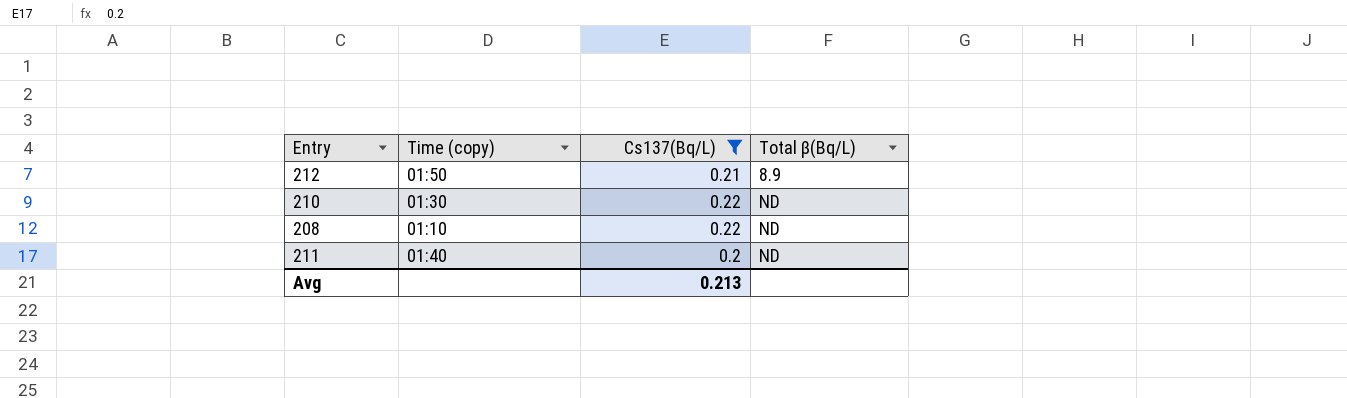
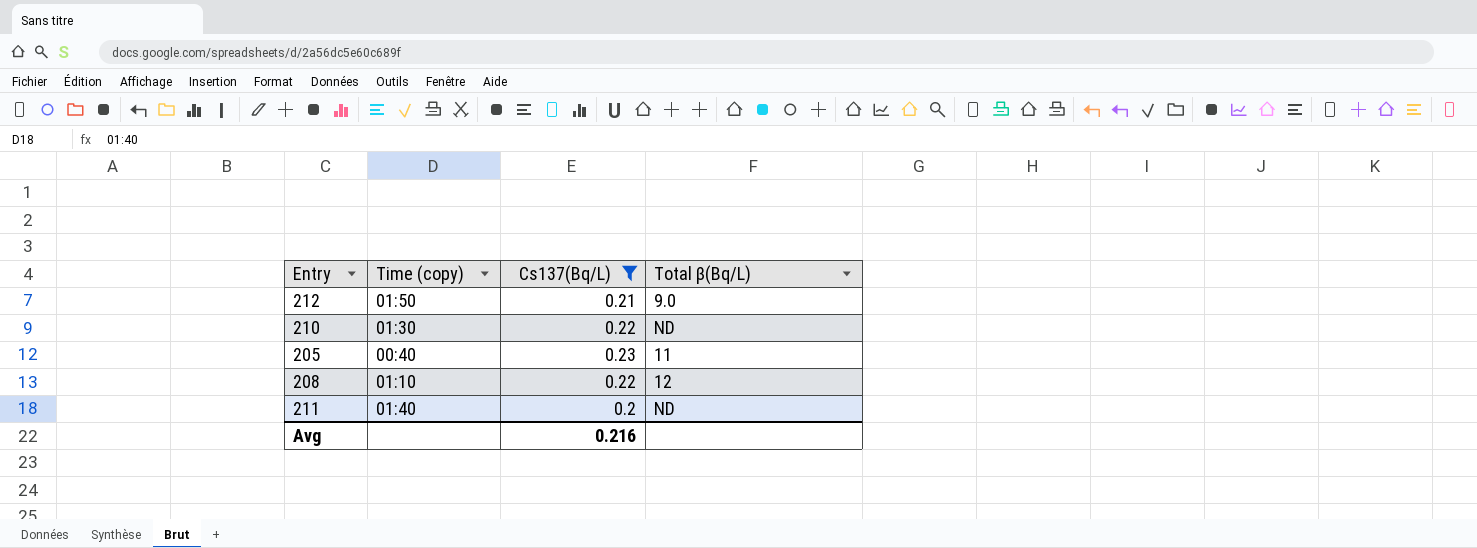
212 | Total β(Bq/L): 8.9 -> 9.0
row 205: none -> 00:40 | 0.23 | 11
208 | Total β(Bq/L): ND -> 12
Avg | Cs137(Bq/L): 0.213 -> 0.216

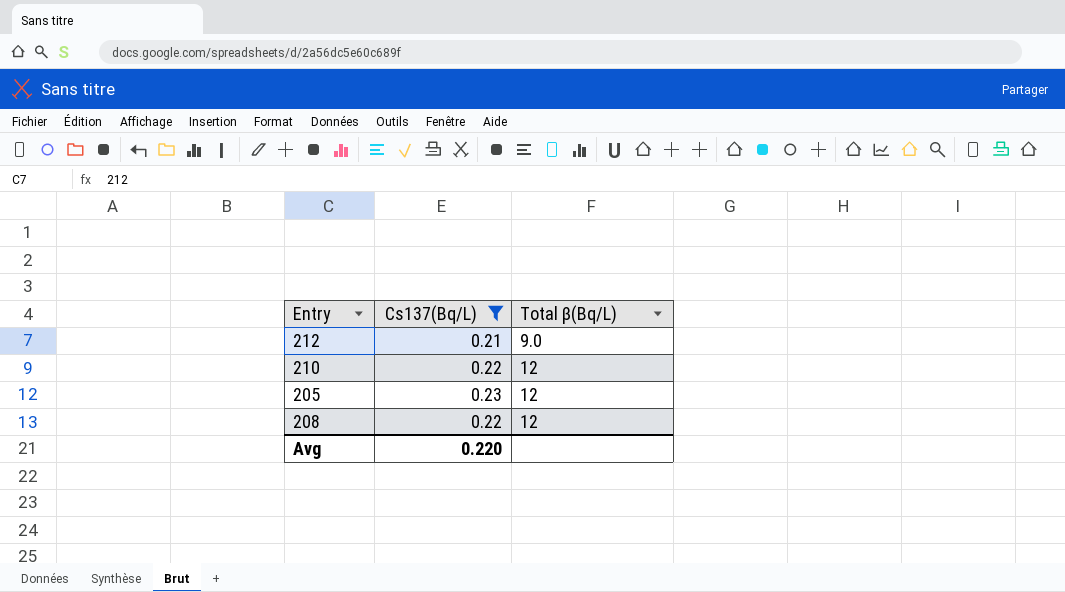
column Time (copy) | position: 2 -> none
row 211: 01:40 | 0.2 | ND -> none
210 | Total β(Bq/L): ND -> 12
205 | Total β(Bq/L): 11 -> 12
Avg | Cs137(Bq/L): 0.216 -> 0.220

